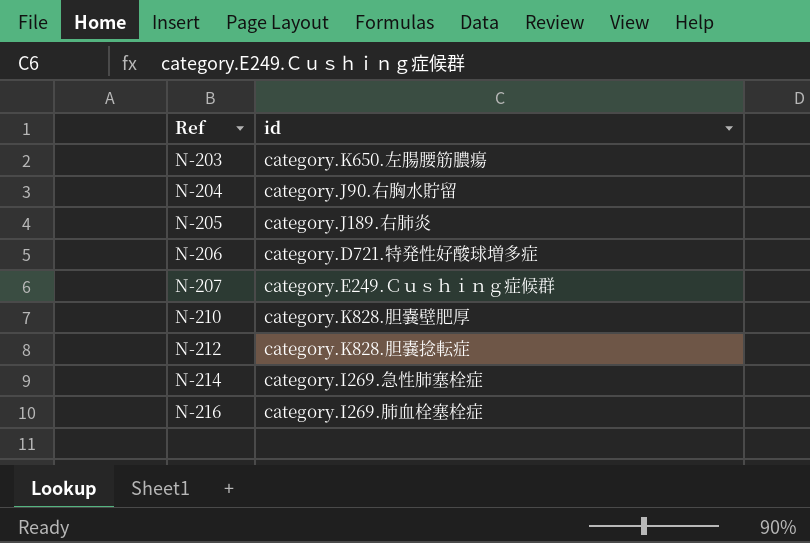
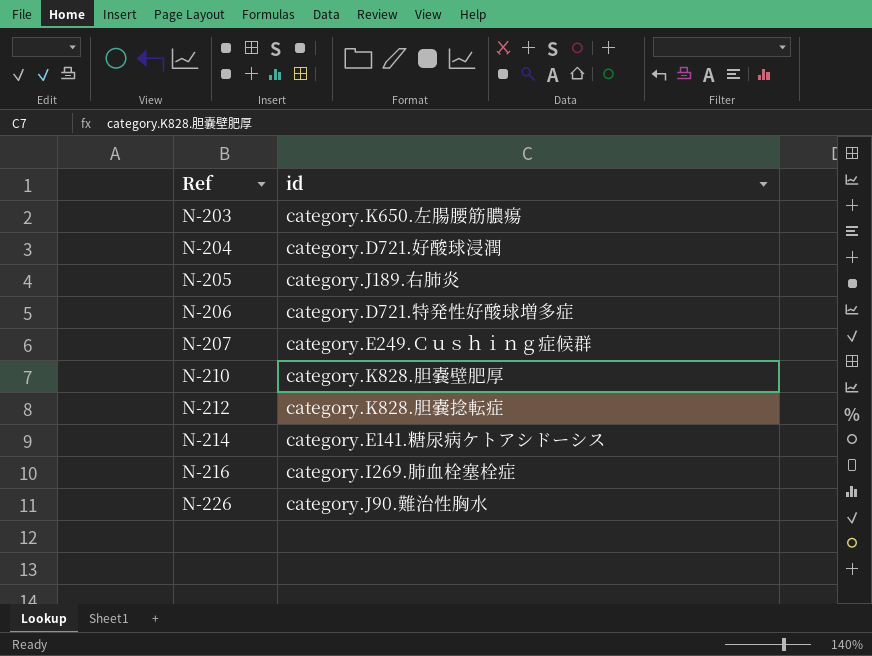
N-204 | id: category.J90.右胸水貯留 -> category.D721.好酸球浸潤
N-214 | id: category.I269.急性肺塞栓症 -> category.E141.糖尿病ケトアシドーシス
row N-226: none -> category.J90.難治性胸水

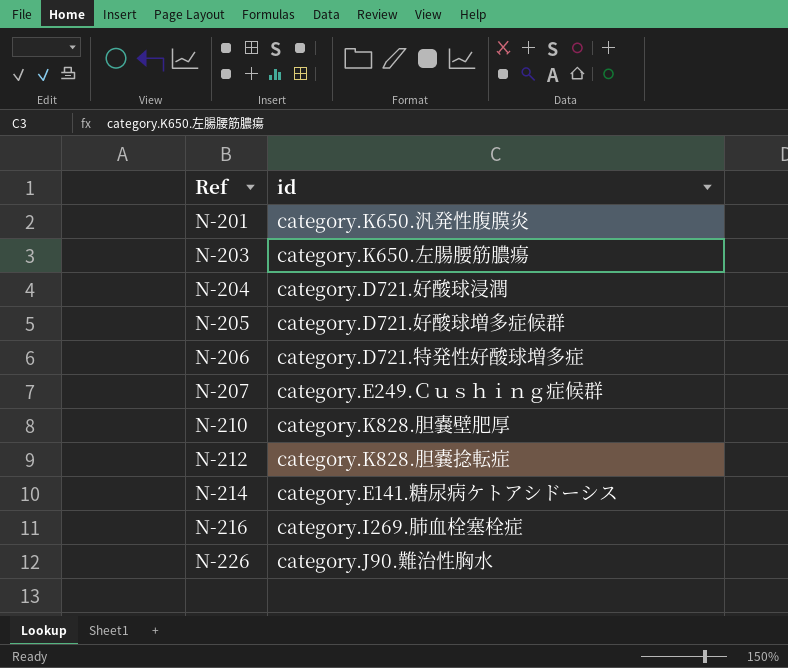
row N-201: none -> category.K650.汎発性腹膜炎
N-205 | id: category.J189.右肺炎 -> category.D721.好酸球増多症候群

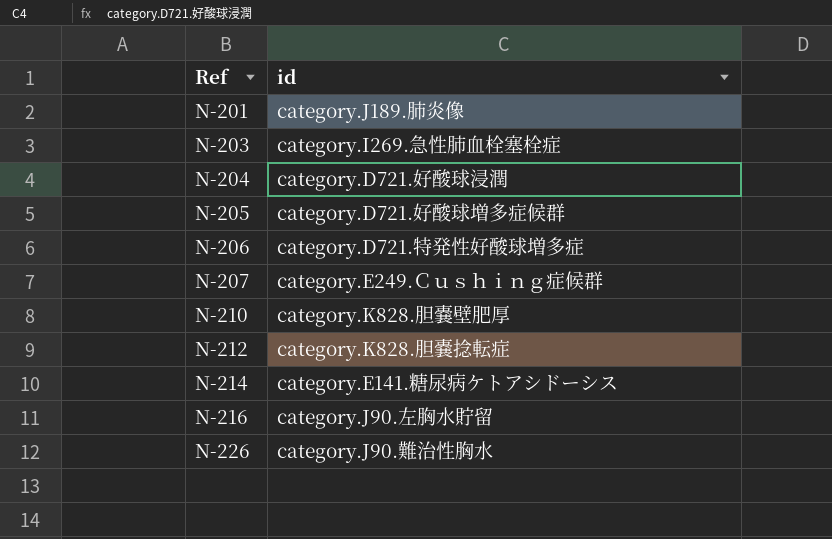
N-201 | id: category.K650.汎発性腹膜炎 -> category.J189.肺炎像
N-203 | id: category.K650.左腸腰筋膿瘍 -> category.I269.急性肺血栓塞栓症
N-216 | id: category.I269.肺血栓塞栓症 -> category.J90.左胸水貯留

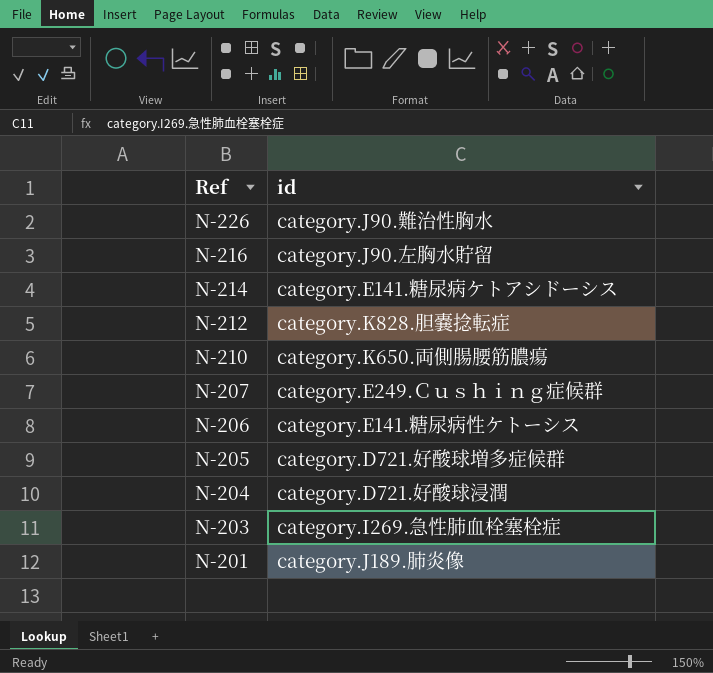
row order: Ref ascending -> Ref descending
N-210 | id: category.K828.胆嚢壁肥厚 -> category.K650.両側腸腰筋膿瘍
N-206 | id: category.D721.特発性好酸球増多症 -> category.E141.糖尿病性ケトーシス

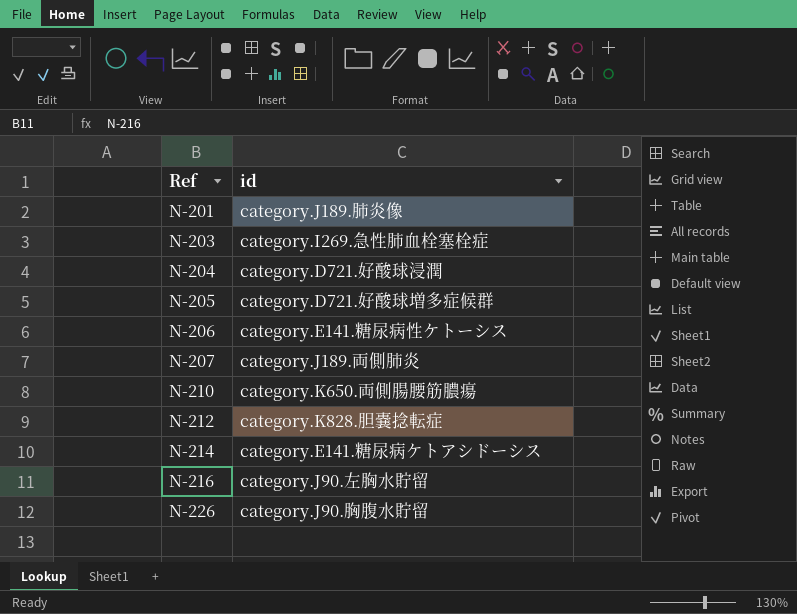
row order: Ref descending -> Ref ascending
N-207 | id: category.E249.Ｃｕｓｈｉｎｇ症候群 -> category.J189.両側肺炎
N-226 | id: category.J90.難治性胸水 -> category.J90.胸腹水貯留

